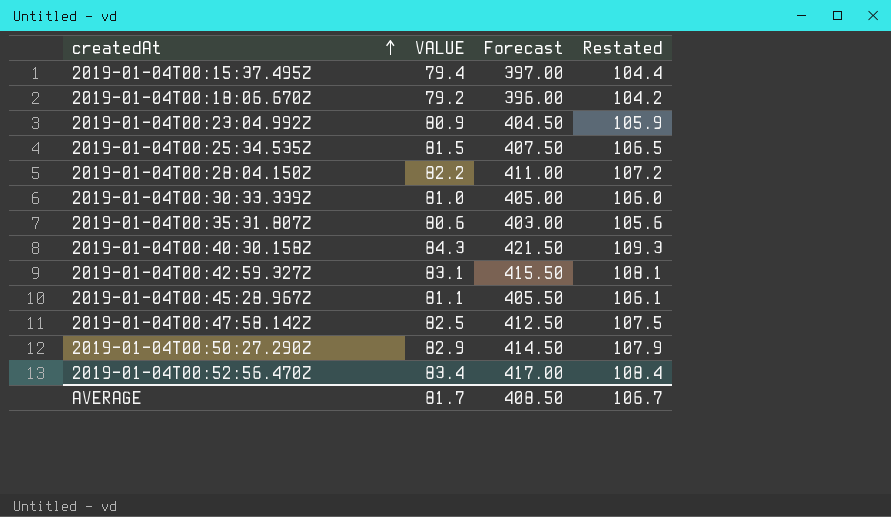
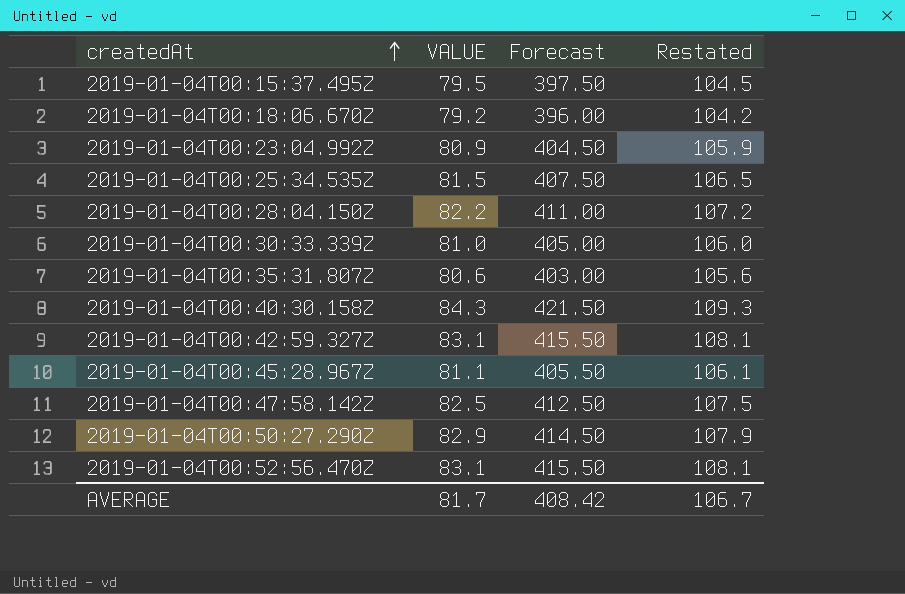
2019-01-04T00:15:37.495Z | VALUE: 79.4 -> 79.5
2019-01-04T00:15:37.495Z | Forecast: 397.00 -> 397.50
2019-01-04T00:15:37.495Z | Restated: 104.4 -> 104.5
2019-01-04T00:52:56.470Z | VALUE: 83.4 -> 83.1
2019-01-04T00:52:56.470Z | Forecast: 417.00 -> 415.50
2019-01-04T00:52:56.470Z | Restated: 108.4 -> 108.1
AVERAGE | Forecast: 408.50 -> 408.42

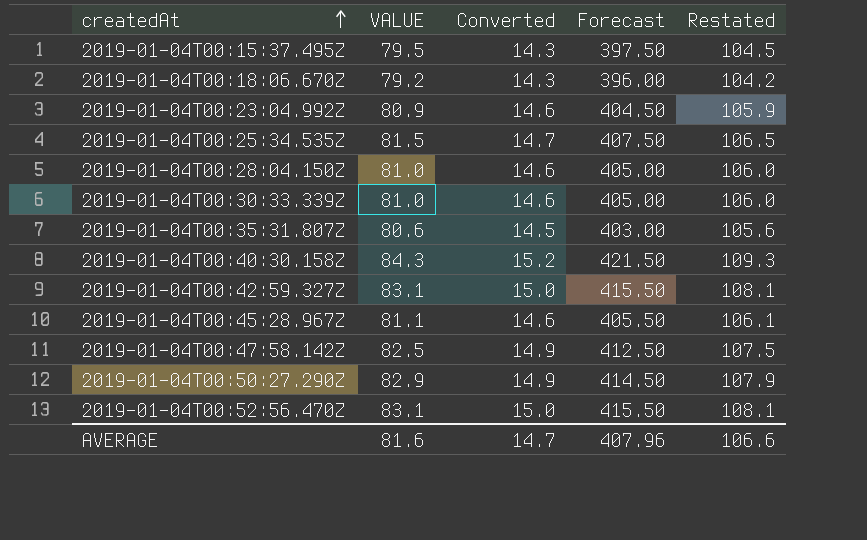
column Converted | formula: none -> [VALUE] * 0.18
2019-01-04T00:28:04.150Z | VALUE: 82.2 -> 81.0
2019-01-04T00:28:04.150Z | Forecast: 411.00 -> 405.00
2019-01-04T00:28:04.150Z | Restated: 107.2 -> 106.0
AVERAGE | VALUE: 81.7 -> 81.6
AVERAGE | Forecast: 408.42 -> 407.96
AVERAGE | Restated: 106.7 -> 106.6

